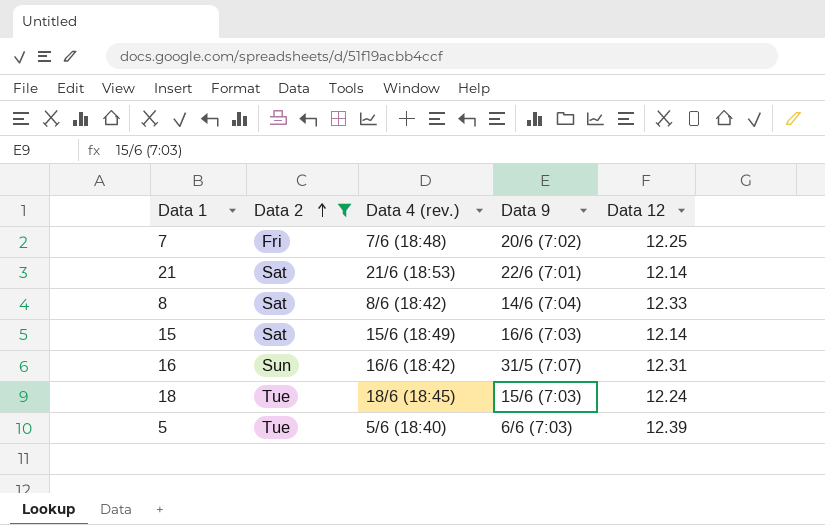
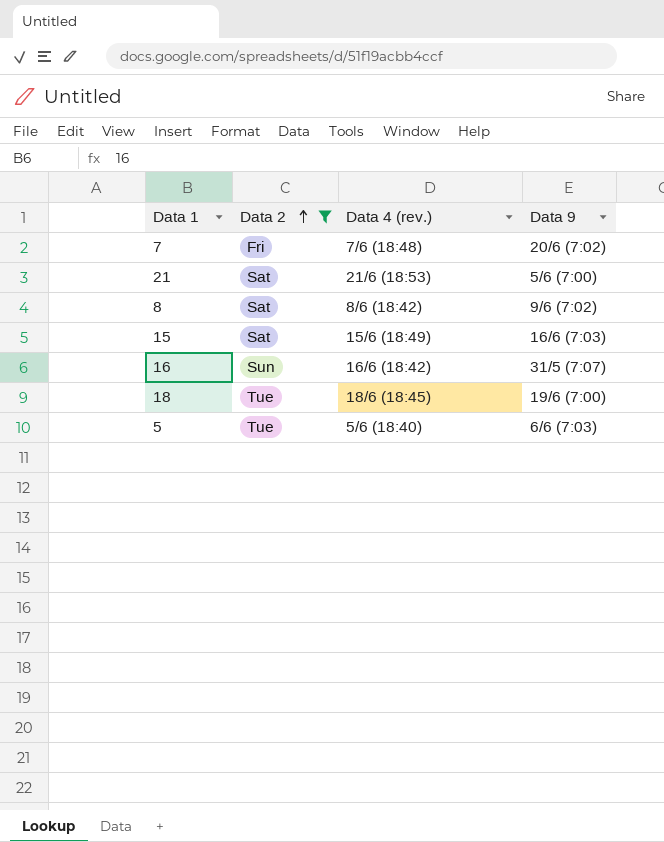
column Data 12 | position: 5 -> none
21 | Data 9: 22/6 (7:01) -> 5/6 (7:00)
8 | Data 9: 14/6 (7:04) -> 9/6 (7:02)
18 | Data 9: 15/6 (7:03) -> 19/6 (7:00)

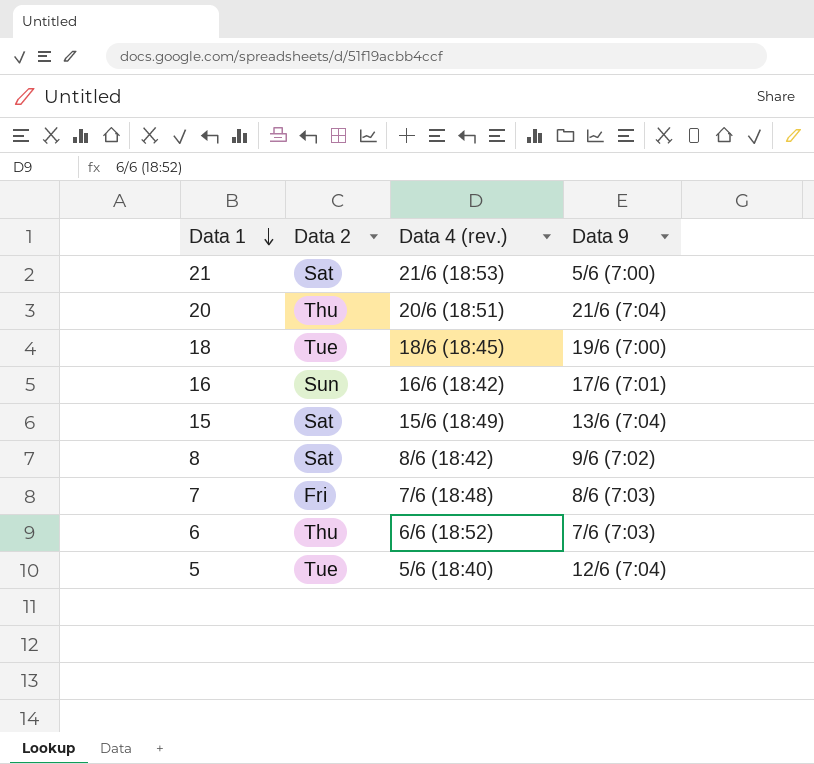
filter: Data 2 != Thu -> none
row order: Data 2 ascending -> Data 1 descending
16 | Data 9: 31/5 (7:07) -> 17/6 (7:01)
15 | Data 9: 16/6 (7:03) -> 13/6 (7:04)
7 | Data 9: 20/6 (7:02) -> 8/6 (7:03)
5 | Data 9: 6/6 (7:03) -> 12/6 (7:04)

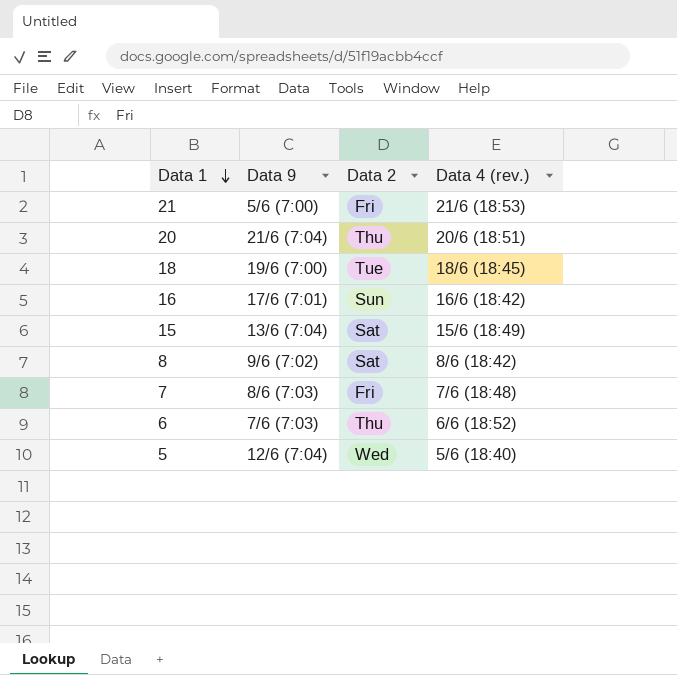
column Data 9 | position: 4 -> 2
21 | Data 2: Sat -> Fri
5 | Data 2: Tue -> Wed

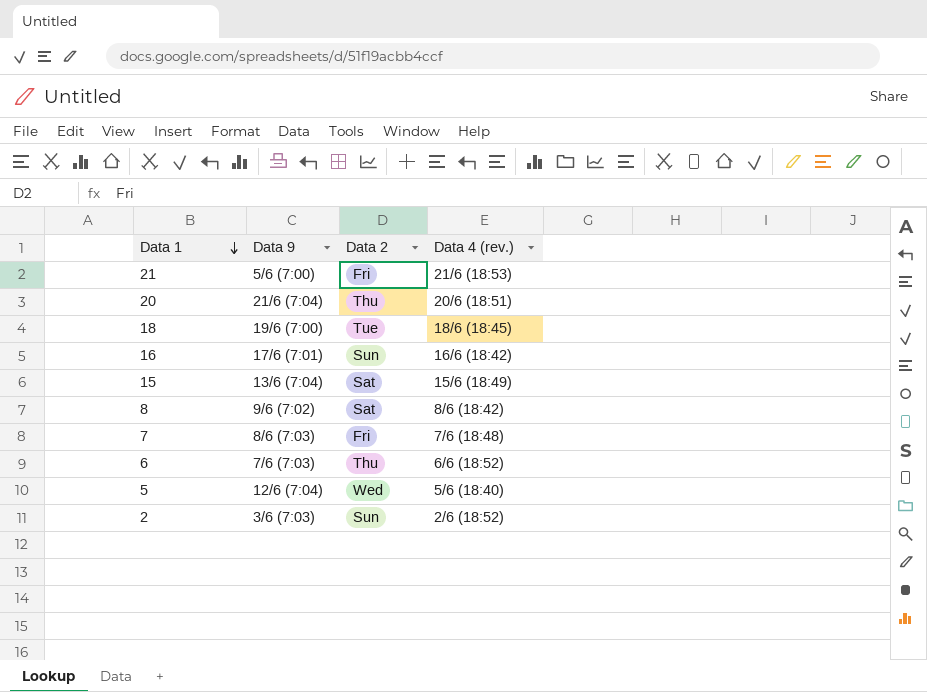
row 2: none -> 3/6 (7:03) | Sun | 2/6 (18:52)

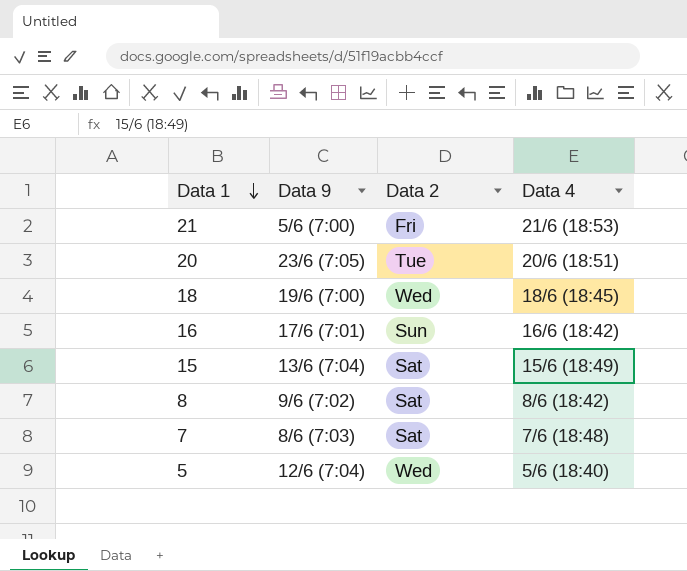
column name: Data 4 (rev.) -> Data 4
row 6: 7/6 (7:03) | Thu | 6/6 (18:52) -> none
row 2: 3/6 (7:03) | Sun | 2/6 (18:52) -> none
20 | Data 9: 21/6 (7:04) -> 23/6 (7:05)
20 | Data 2: Thu -> Tue
18 | Data 2: Tue -> Wed
7 | Data 2: Fri -> Sat

